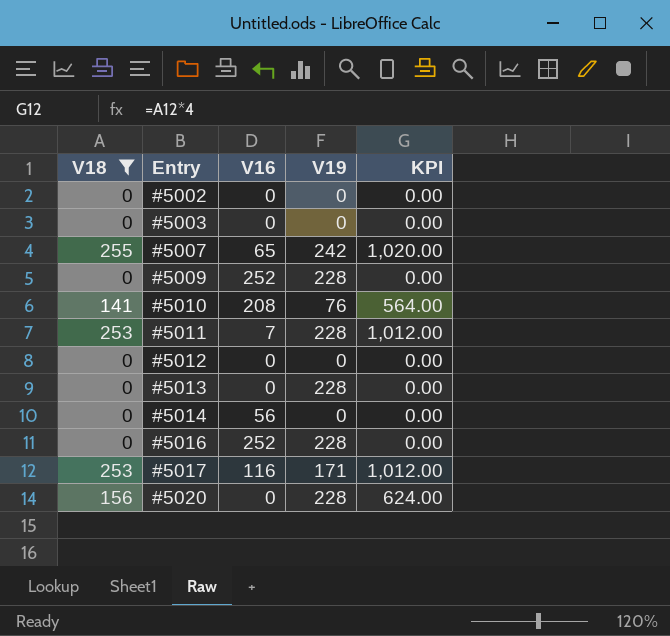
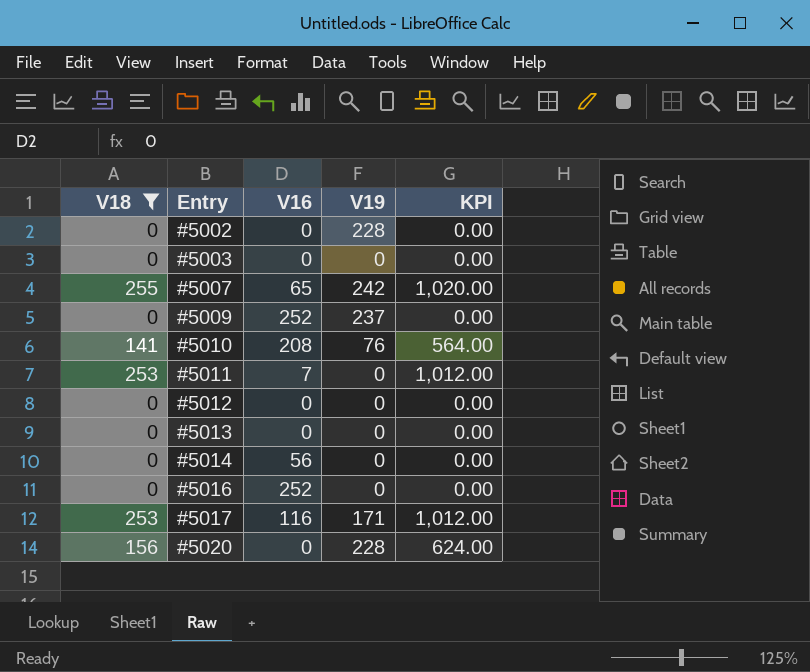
#5002 | V19: 0 -> 228
#5009 | V19: 228 -> 237
#5011 | V19: 228 -> 0
#5013 | V19: 228 -> 0
#5016 | V19: 228 -> 0

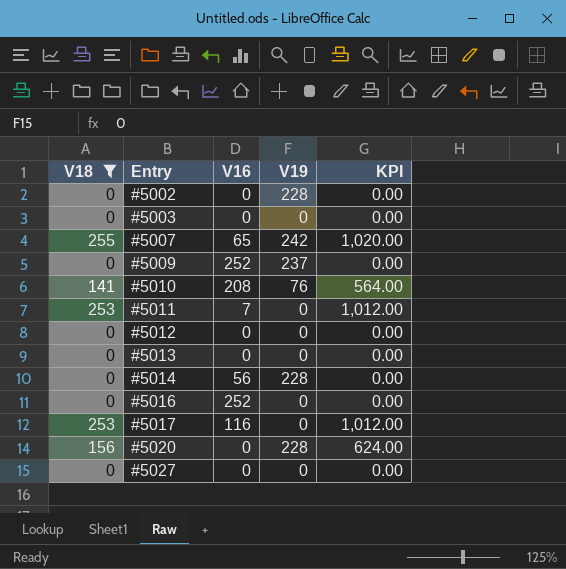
#5014 | V19: 0 -> 228
#5017 | V19: 171 -> 0
row #5027: none -> 0 | 0 | 0 | 0.00

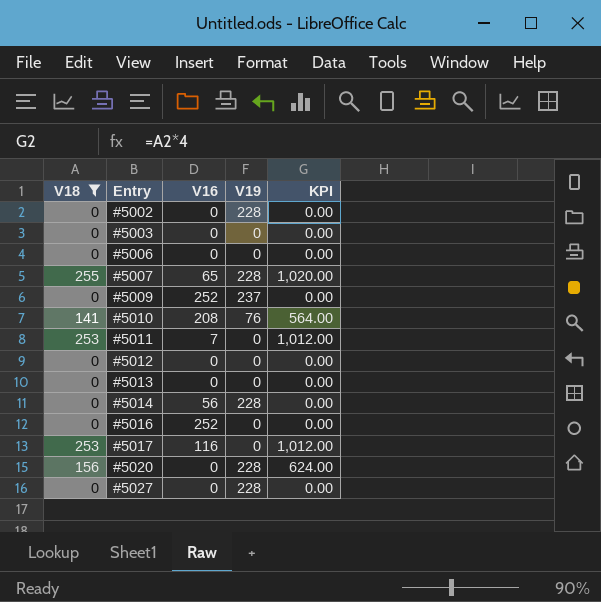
row #5006: none -> 0 | 0 | 0 | 0.00
#5007 | V19: 242 -> 228
#5027 | V19: 0 -> 228

